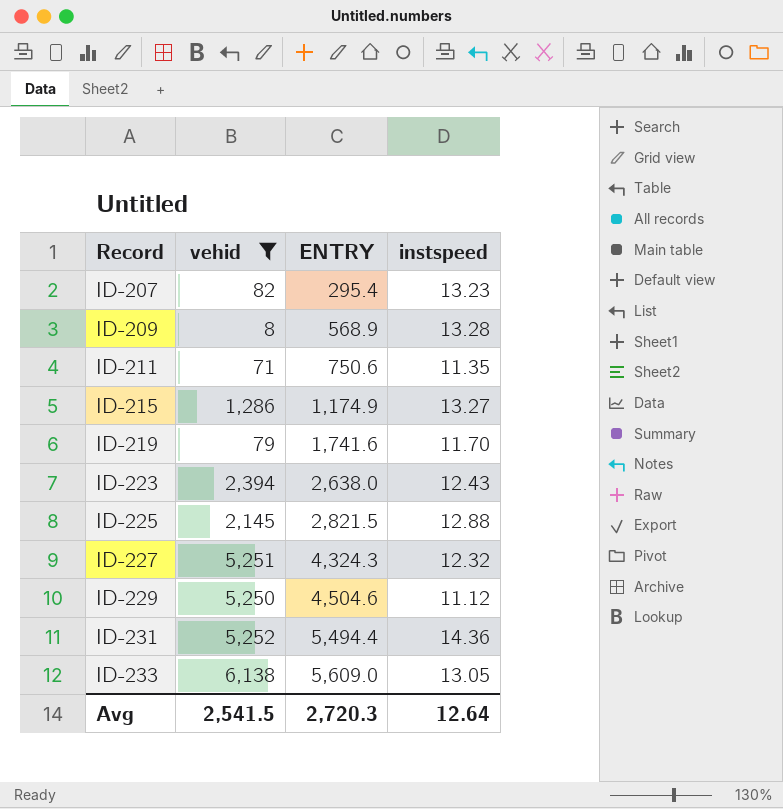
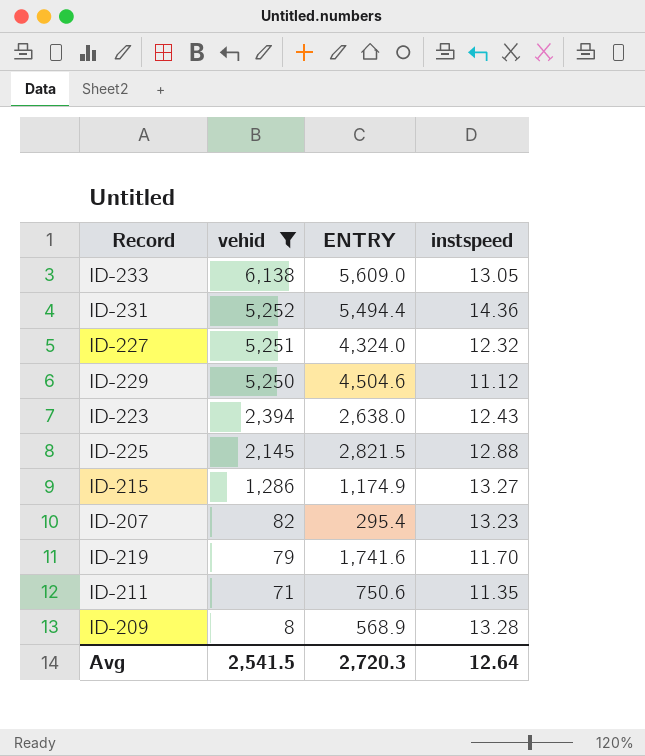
row order: Record ascending -> vehid descending
ID-227 | ENTRY: 4,324.3 -> 4,324.0

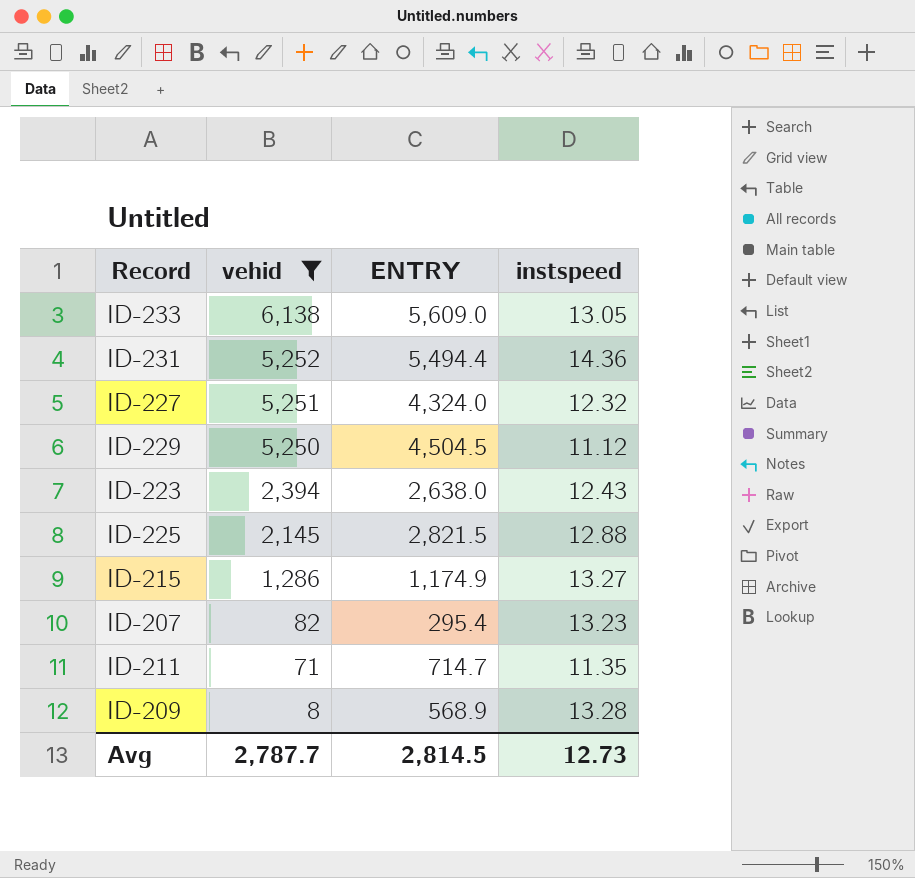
row ID-219: 79 | 1,741.6 | 11.70 -> none
ID-229 | ENTRY: 4,504.6 -> 4,504.5
ID-211 | ENTRY: 750.6 -> 714.7
Avg | vehid: 2,541.5 -> 2,787.7
Avg | ENTRY: 2,720.3 -> 2,814.5
Avg | instspeed: 12.64 -> 12.73

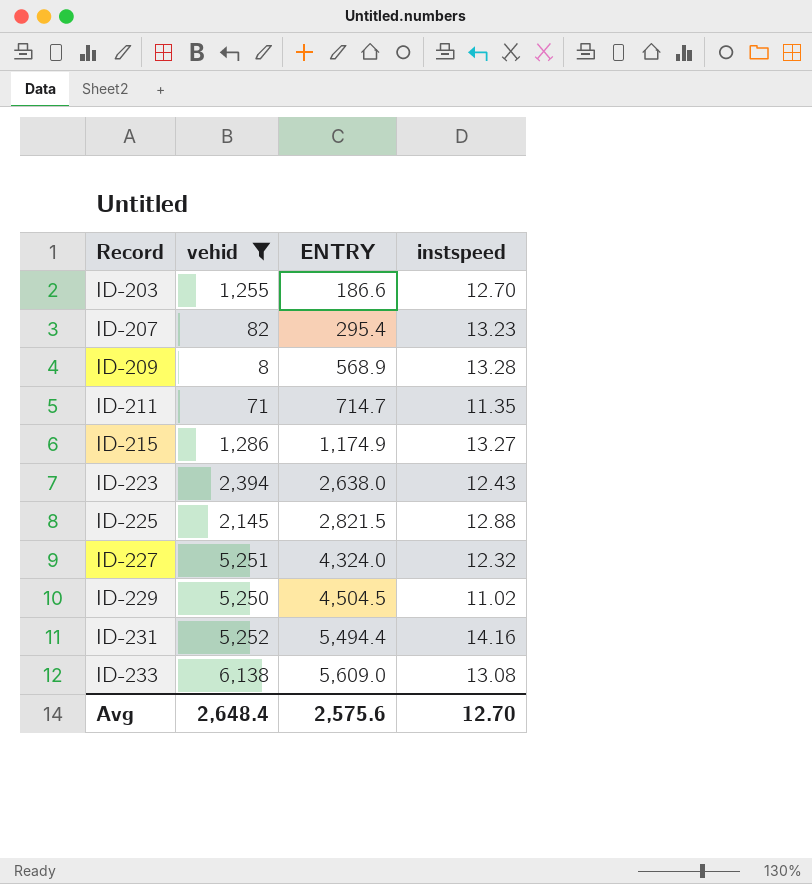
row order: vehid descending -> Record ascending
row ID-203: none -> 1,255 | 186.6 | 12.70
ID-229 | instspeed: 11.12 -> 11.02
ID-231 | instspeed: 14.36 -> 14.16
ID-233 | instspeed: 13.05 -> 13.08
Avg | vehid: 2,787.7 -> 2,648.4
Avg | ENTRY: 2,814.5 -> 2,575.6
Avg | instspeed: 12.73 -> 12.70

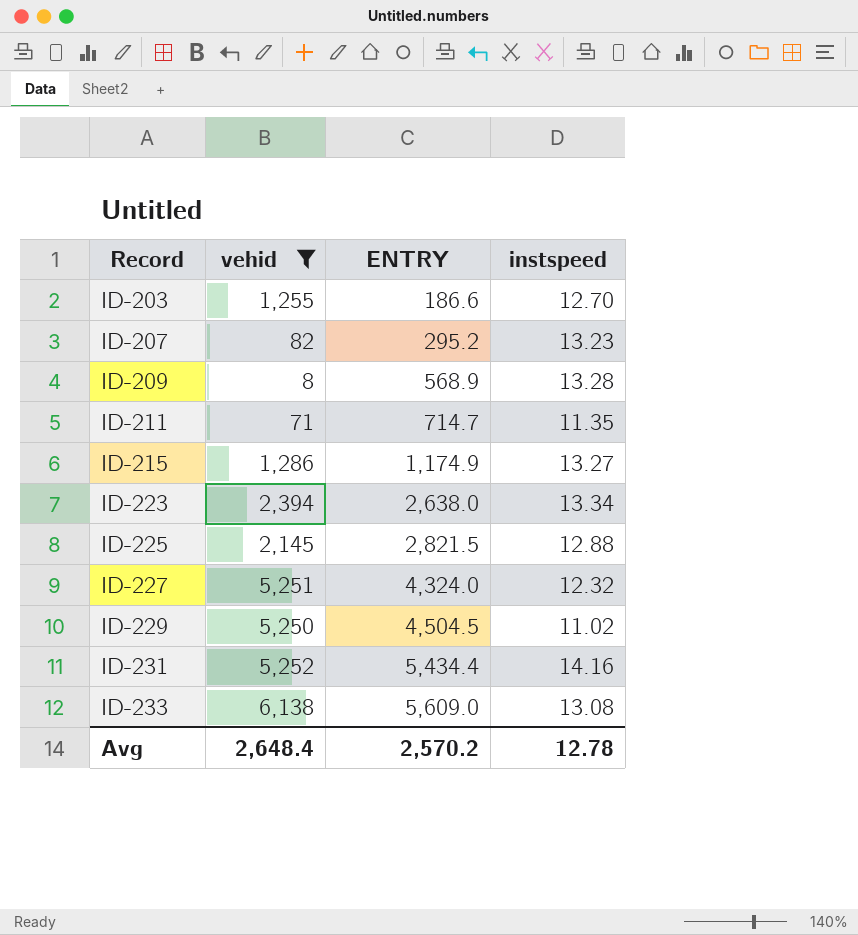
ID-207 | ENTRY: 295.4 -> 295.2
ID-223 | instspeed: 12.43 -> 13.34
ID-231 | ENTRY: 5,494.4 -> 5,434.4
Avg | ENTRY: 2,575.6 -> 2,570.2
Avg | instspeed: 12.70 -> 12.78

